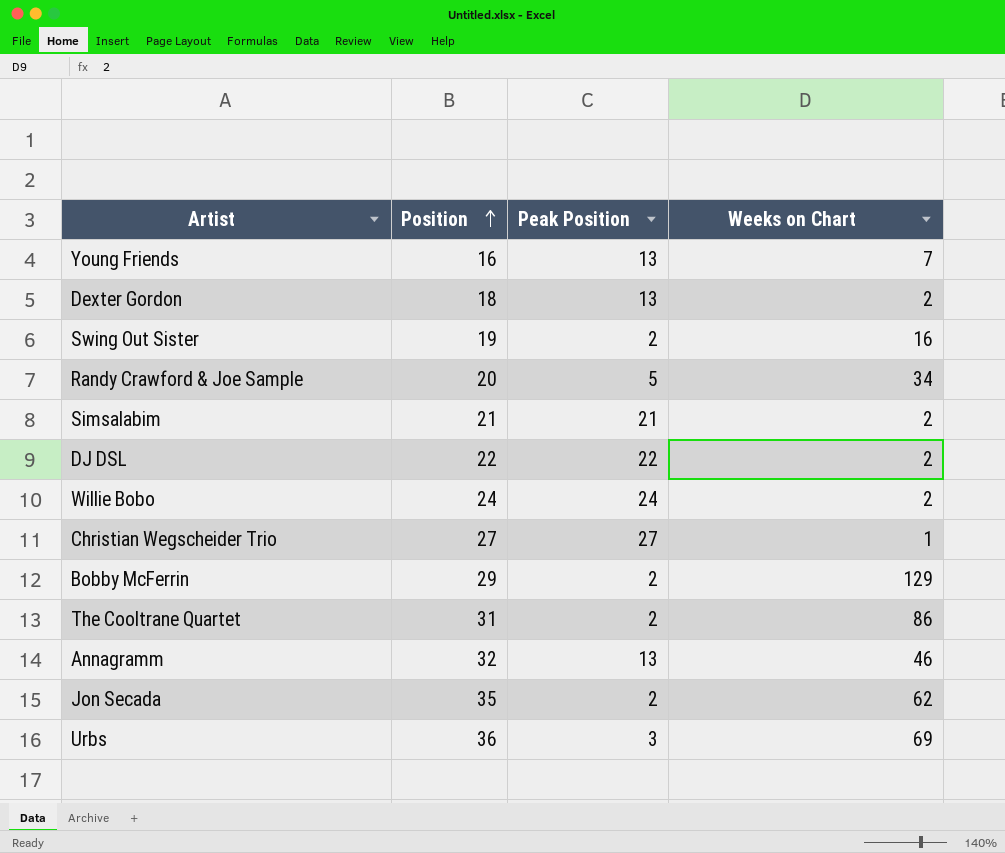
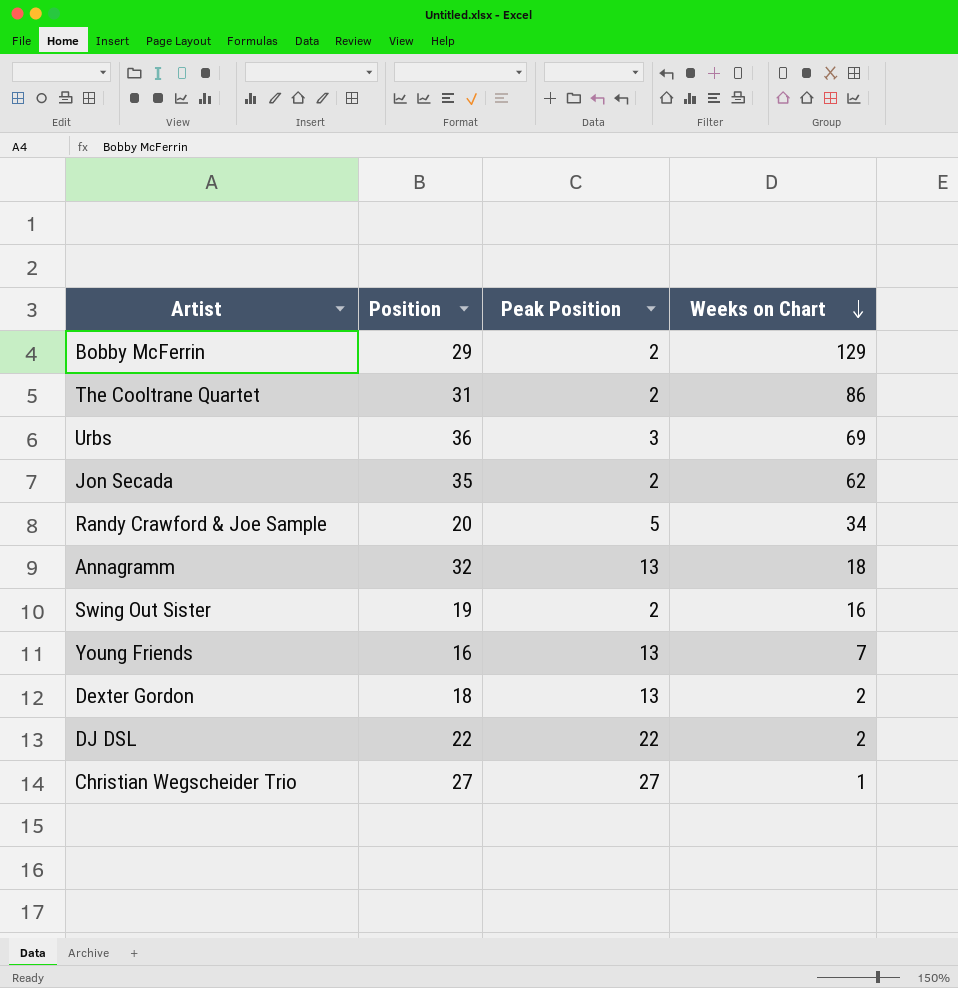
row order: Position ascending -> Weeks on Chart descending
row Simsalabim: 21 | 21 | 2 -> none
row Willie Bobo: 24 | 24 | 2 -> none
Annagramm | Weeks on Chart: 46 -> 18

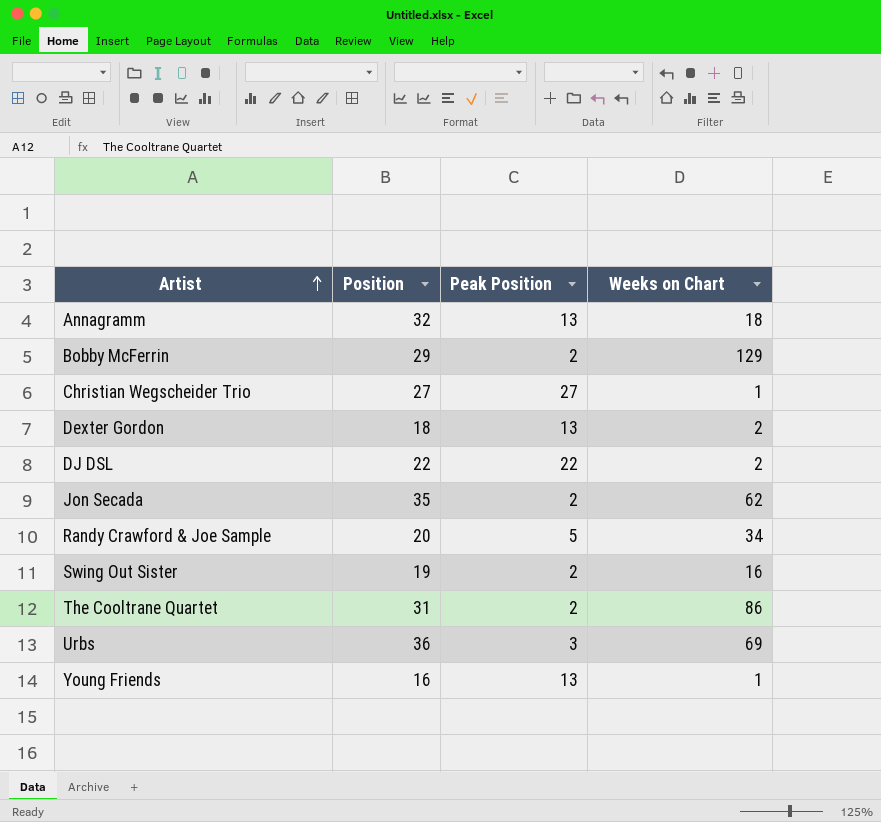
row order: Weeks on Chart descending -> Artist ascending
Young Friends | Weeks on Chart: 7 -> 1

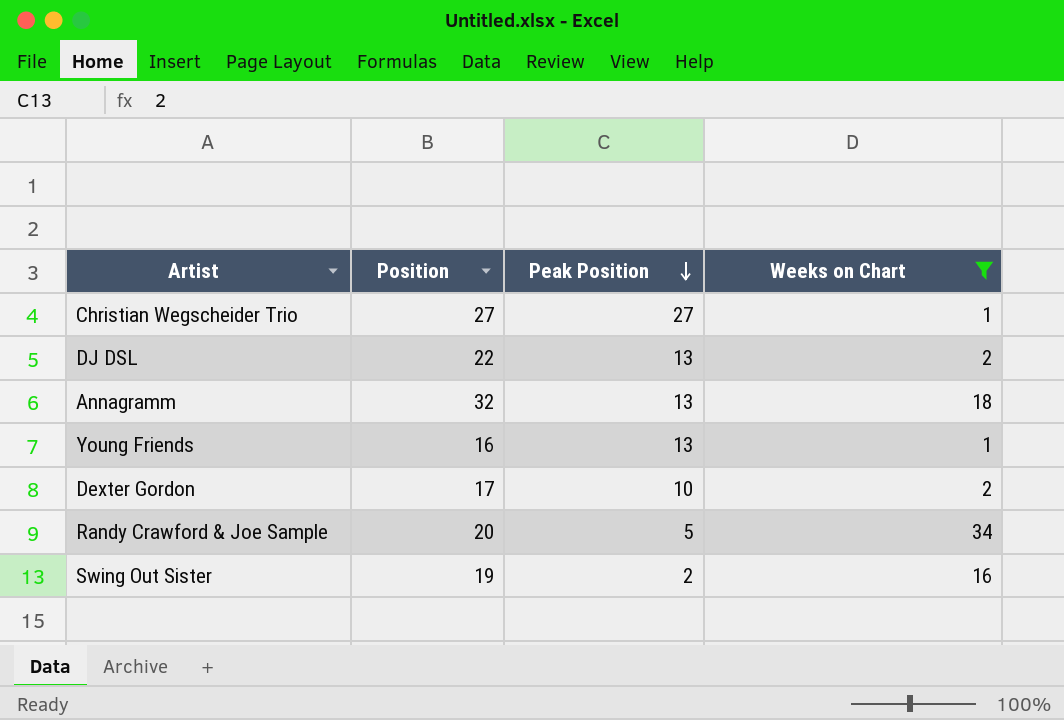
filter: none -> Weeks on Chart <= 34
row order: Artist ascending -> Peak Position descending
DJ DSL | Peak Position: 22 -> 13
Dexter Gordon | Position: 18 -> 17
Dexter Gordon | Peak Position: 13 -> 10

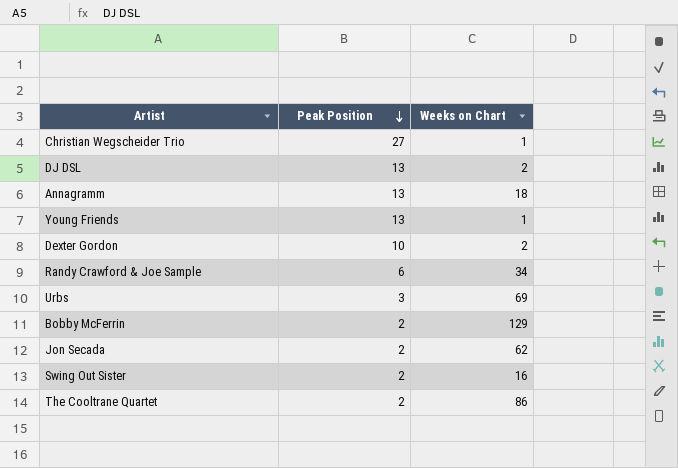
filter: Weeks on Chart <= 34 -> none
column Position | position: 2 -> none
Randy Crawford & Joe Sample | Peak Position: 5 -> 6

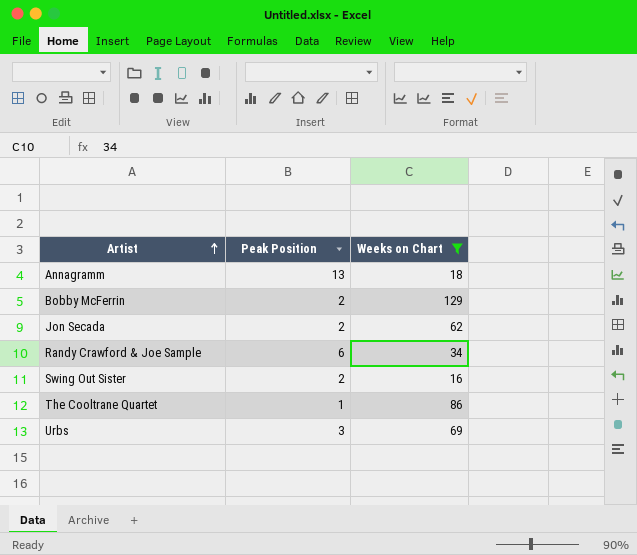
filter: none -> Weeks on Chart >= 16
row order: Peak Position descending -> Artist ascending
The Cooltrane Quartet | Peak Position: 2 -> 1

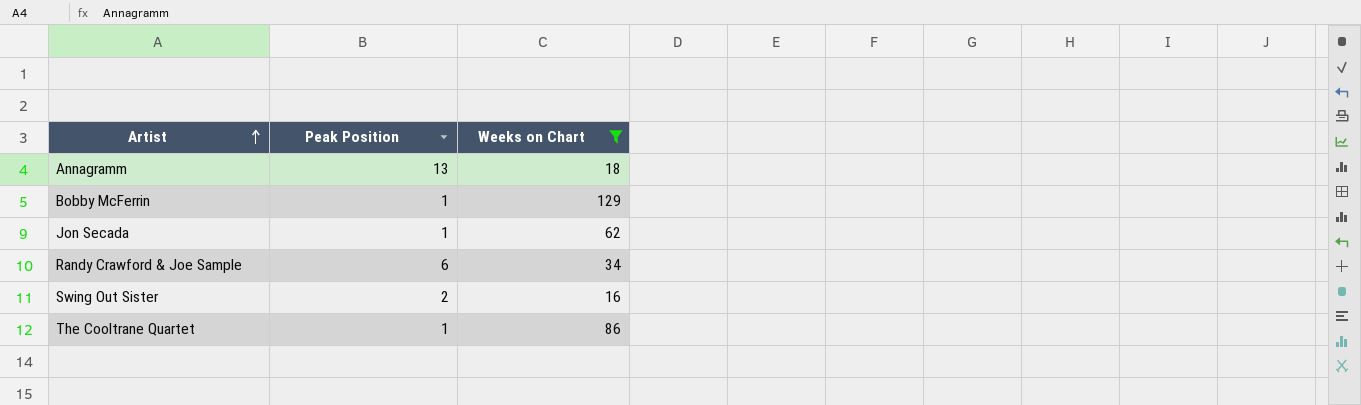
row Urbs: 3 | 69 -> none
Bobby McFerrin | Peak Position: 2 -> 1
Jon Secada | Peak Position: 2 -> 1

